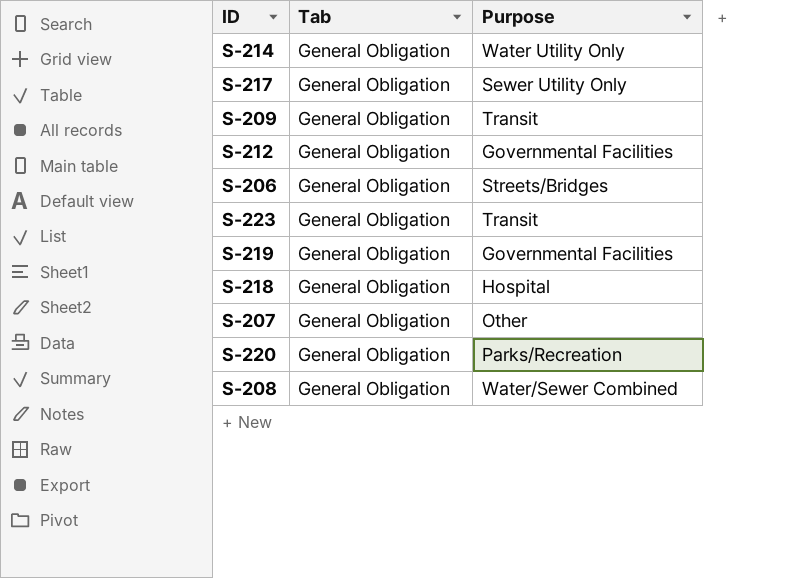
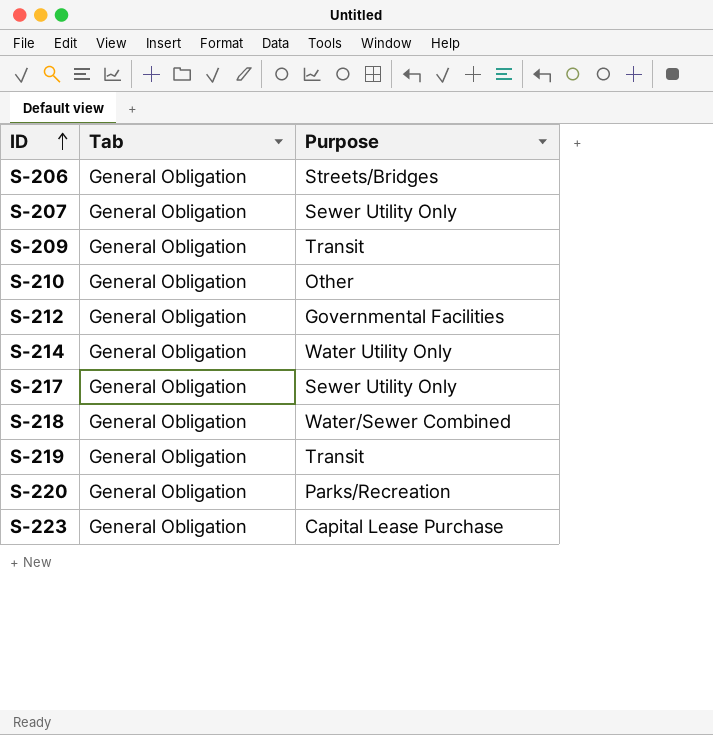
row order: none -> ID ascending
row S-208: General Obligation | Water/Sewer Combined -> none
S-207 | Purpose: Other -> Sewer Utility Only
row S-210: none -> General Obligation | Other
S-218 | Purpose: Hospital -> Water/Sewer Combined
S-219 | Purpose: Governmental Facilities -> Transit
S-223 | Purpose: Transit -> Capital Lease Purchase

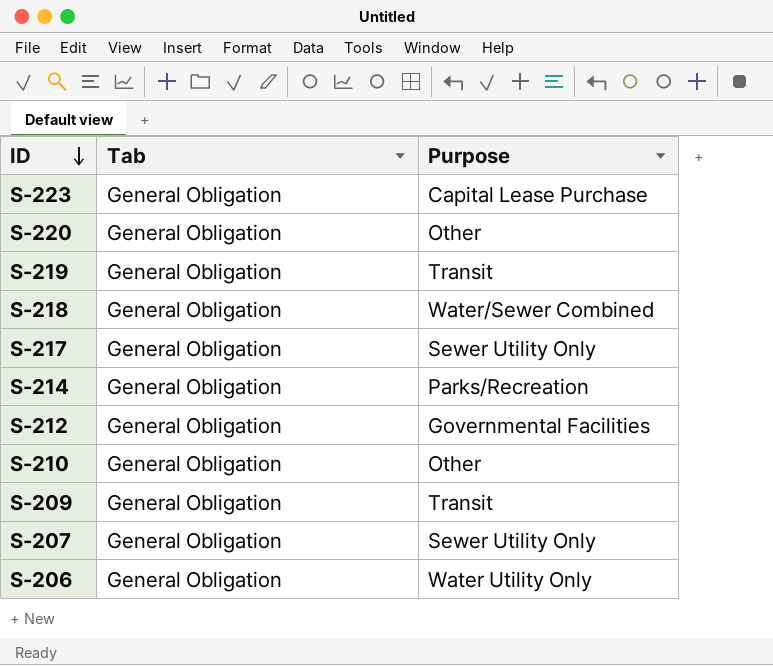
row order: ID ascending -> ID descending
S-220 | Purpose: Parks/Recreation -> Other
S-214 | Purpose: Water Utility Only -> Parks/Recreation
S-206 | Purpose: Streets/Bridges -> Water Utility Only

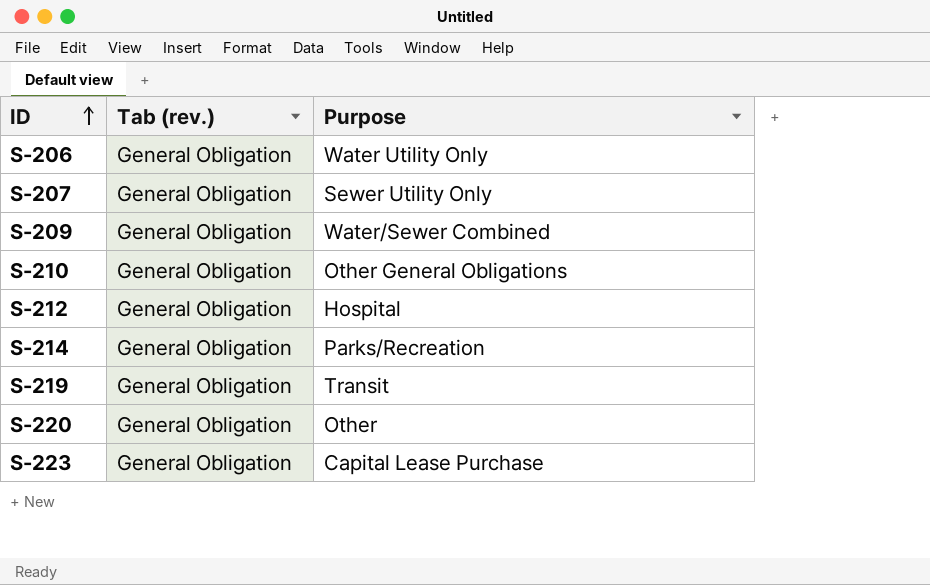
row order: ID descending -> ID ascending
column name: Tab -> Tab (rev.)
row S-218: General Obligation | Water/Sewer Combined -> none
row S-217: General Obligation | Sewer Utility Only -> none
S-209 | Purpose: Transit -> Water/Sewer Combined
S-210 | Purpose: Other -> Other General Obligations
S-212 | Purpose: Governmental Facilities -> Hospital

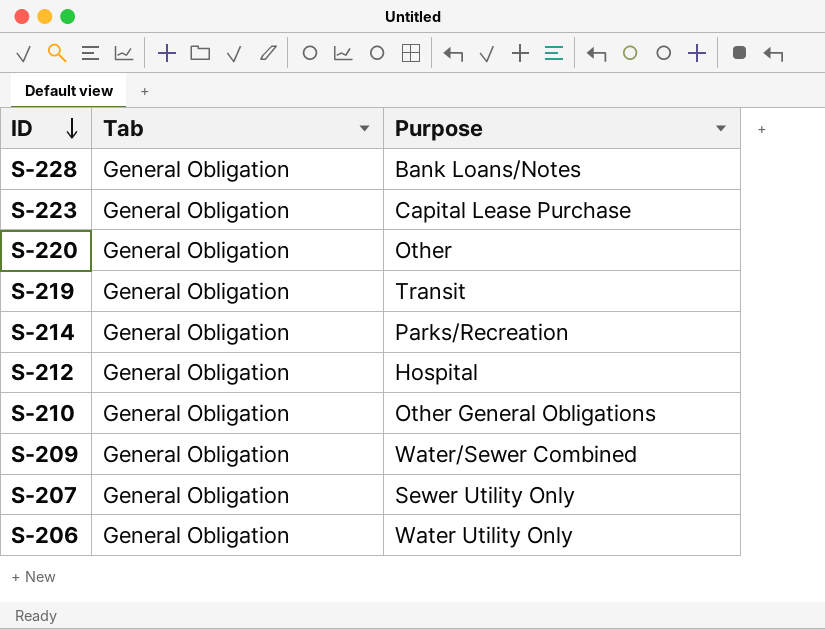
row order: ID ascending -> ID descending
column name: Tab (rev.) -> Tab
row S-228: none -> General Obligation | Bank Loans/Notes

